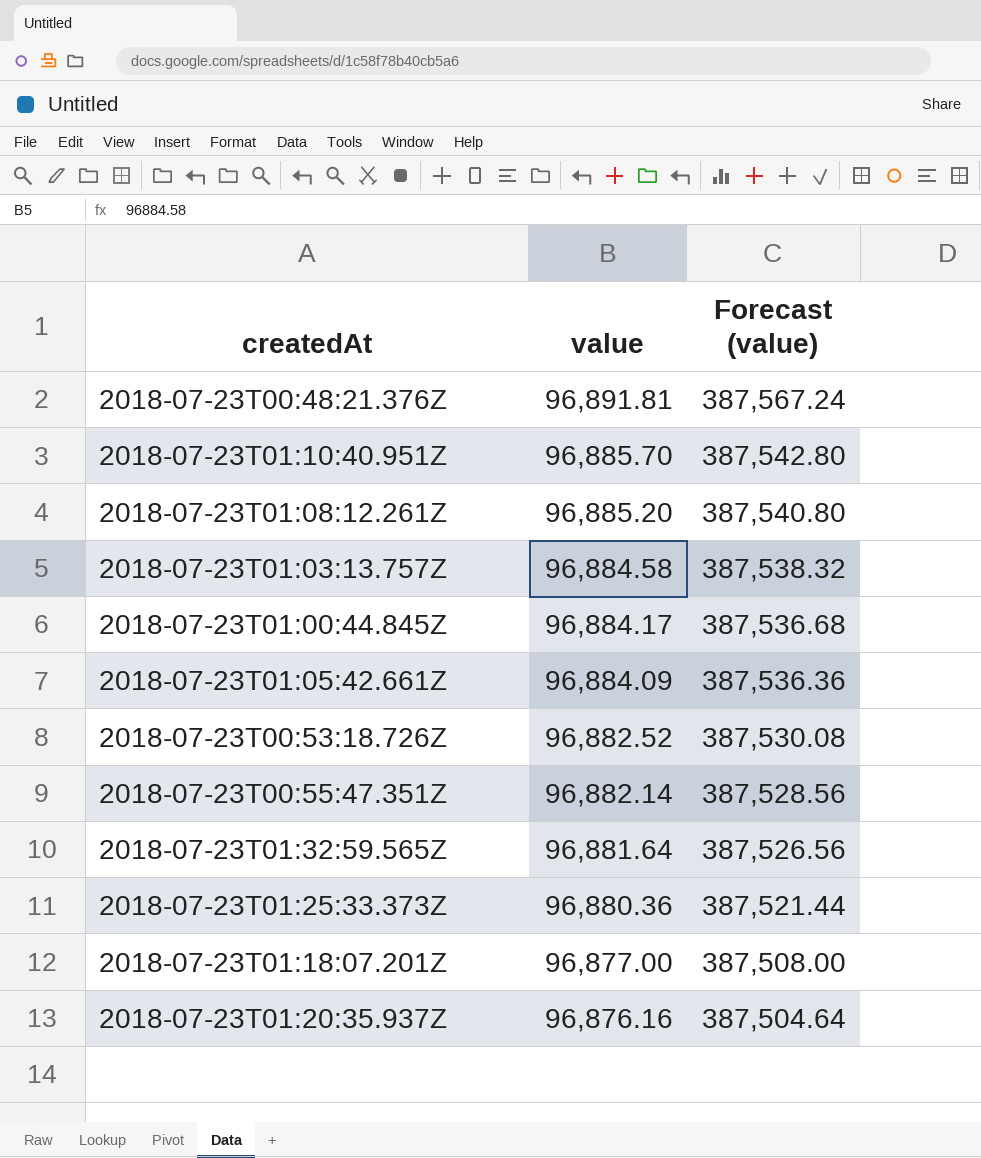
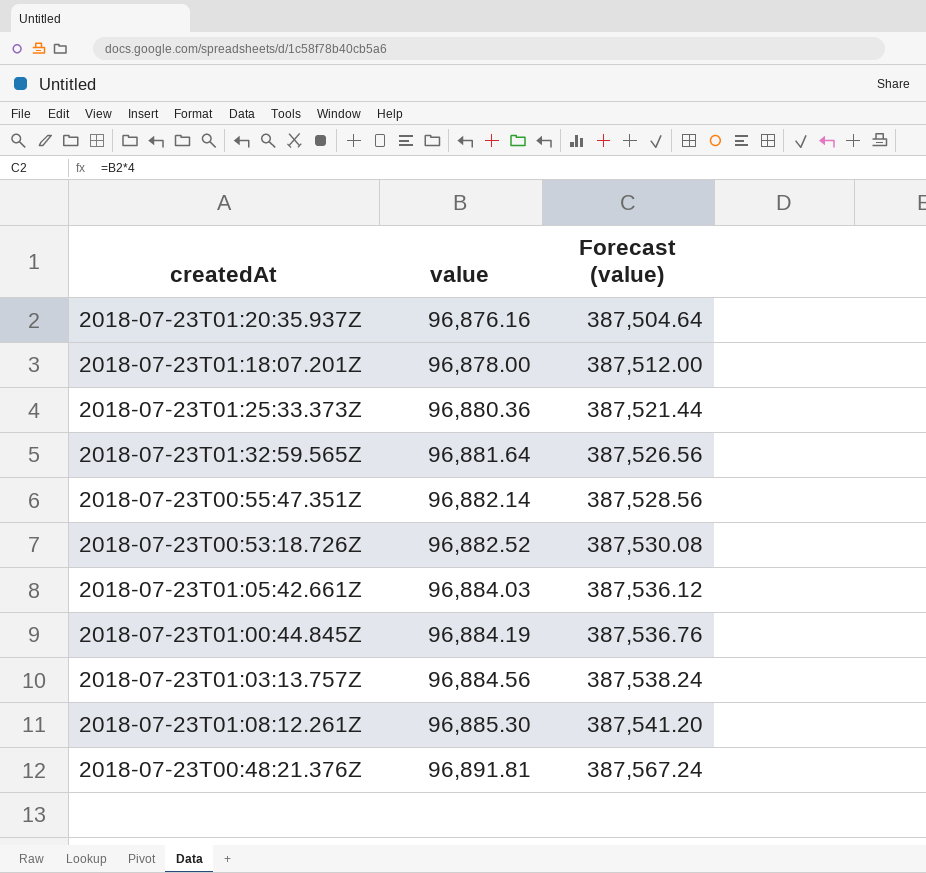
row order: value descending -> value ascending
row 2018-07-23T01:10:40.951Z: 96,885.70 | 387,542.80 -> none
2018-07-23T01:18:07.201Z | value: 96,877.00 -> 96,878.00
2018-07-23T01:18:07.201Z | Forecast (value): 387,508.00 -> 387,512.00
2018-07-23T01:05:42.661Z | value: 96,884.09 -> 96,884.03
2018-07-23T01:05:42.661Z | Forecast (value): 387,536.36 -> 387,536.12
2018-07-23T01:00:44.845Z | value: 96,884.17 -> 96,884.19
2018-07-23T01:00:44.845Z | Forecast (value): 387,536.68 -> 387,536.76
2018-07-23T01:03:13.757Z | value: 96,884.58 -> 96,884.56
2018-07-23T01:03:13.757Z | Forecast (value): 387,538.32 -> 387,538.24
2018-07-23T01:08:12.261Z | value: 96,885.20 -> 96,885.30
2018-07-23T01:08:12.261Z | Forecast (value): 387,540.80 -> 387,541.20

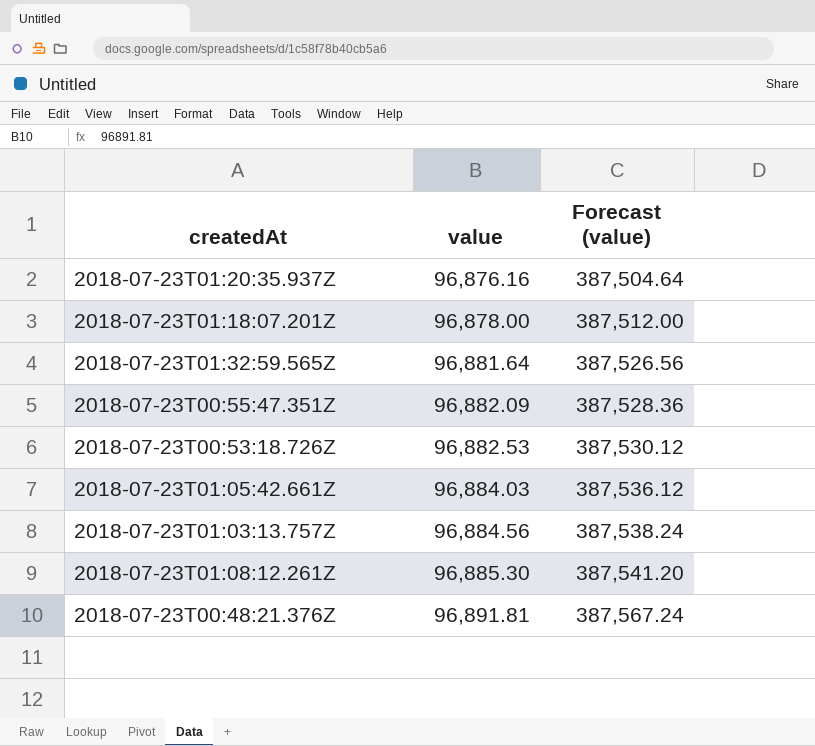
row 2018-07-23T01:25:33.373Z: 96,880.36 | 387,521.44 -> none
row 2018-07-23T01:00:44.845Z: 96,884.19 | 387,536.76 -> none
2018-07-23T00:55:47.351Z | value: 96,882.14 -> 96,882.09
2018-07-23T00:55:47.351Z | Forecast (value): 387,528.56 -> 387,528.36
2018-07-23T00:53:18.726Z | value: 96,882.52 -> 96,882.53
2018-07-23T00:53:18.726Z | Forecast (value): 387,530.08 -> 387,530.12

